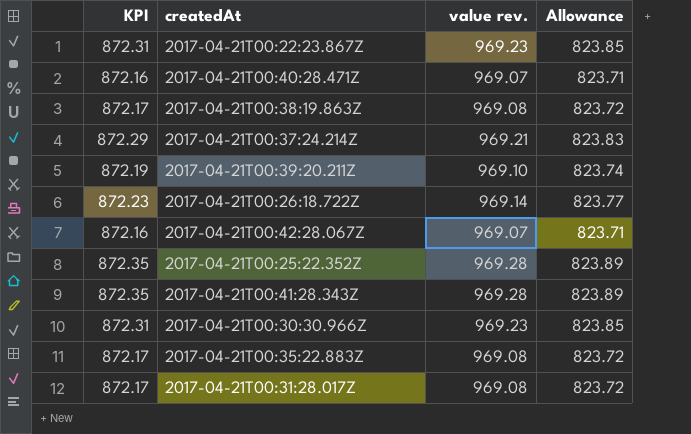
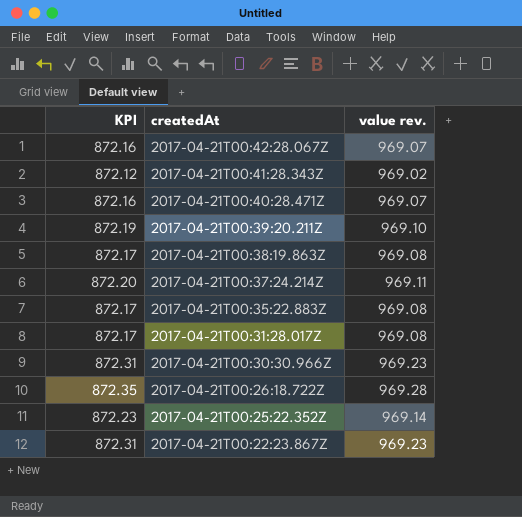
row order: none -> createdAt descending
column Allowance | formula: [value rev.] * 0.85 -> none
2017-04-21T00:41:28.343Z | KPI: 872.35 -> 872.12
2017-04-21T00:41:28.343Z | value rev.: 969.28 -> 969.02
2017-04-21T00:37:24.214Z | KPI: 872.29 -> 872.20
2017-04-21T00:37:24.214Z | value rev.: 969.21 -> 969.11
2017-04-21T00:26:18.722Z | KPI: 872.23 -> 872.35
2017-04-21T00:26:18.722Z | value rev.: 969.14 -> 969.28
2017-04-21T00:25:22.352Z | KPI: 872.35 -> 872.23
2017-04-21T00:25:22.352Z | value rev.: 969.28 -> 969.14

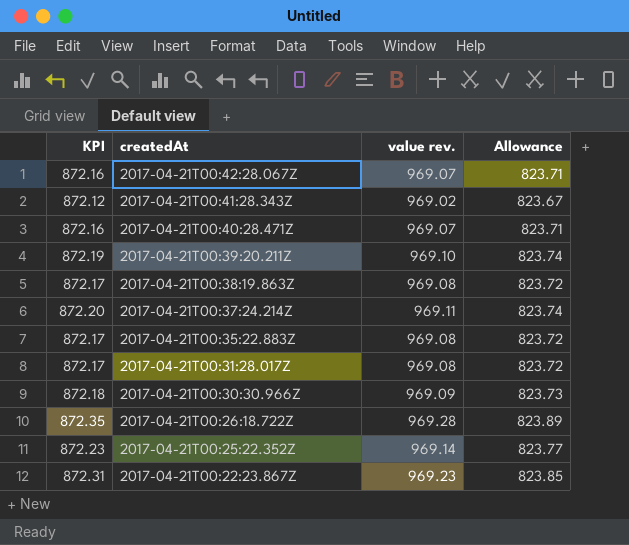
column Allowance | formula: none -> [value rev.] * 0.85
2017-04-21T00:30:30.966Z | KPI: 872.31 -> 872.18
2017-04-21T00:30:30.966Z | value rev.: 969.23 -> 969.09

